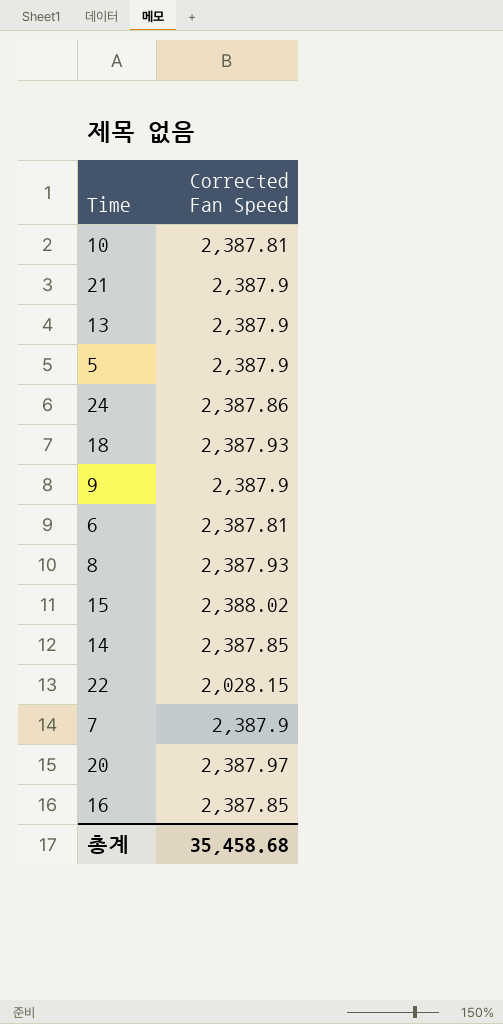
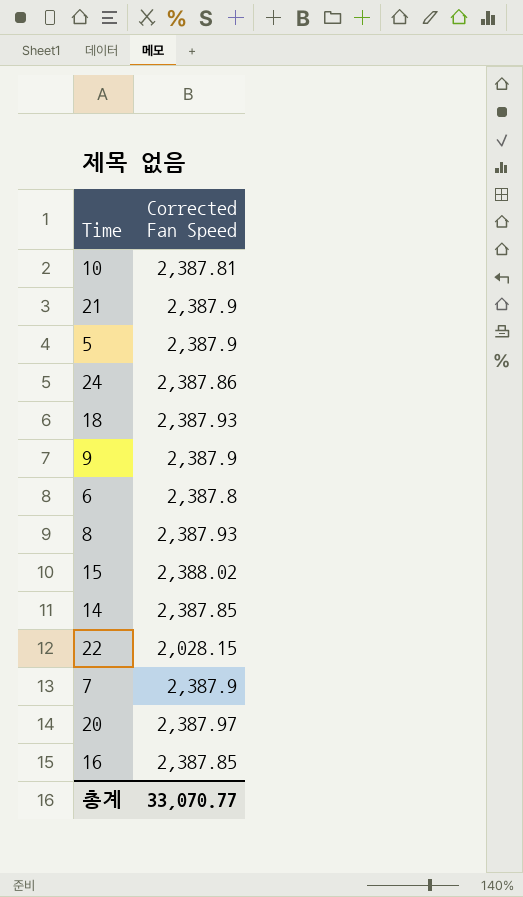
row 13: 2,387.9 -> none
6 | Corrected Fan Speed: 2,387.81 -> 2,387.8
총계 | Corrected Fan Speed: 35,458.68 -> 33,070.77

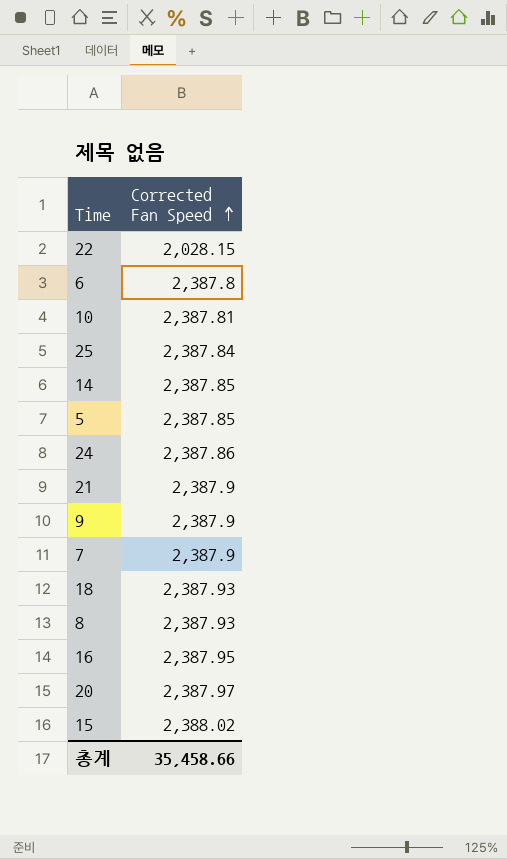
row order: none -> Corrected Fan Speed ascending
row 25: none -> 2,387.84
5 | Corrected Fan Speed: 2,387.9 -> 2,387.85
16 | Corrected Fan Speed: 2,387.85 -> 2,387.95
총계 | Corrected Fan Speed: 33,070.77 -> 35,458.66

